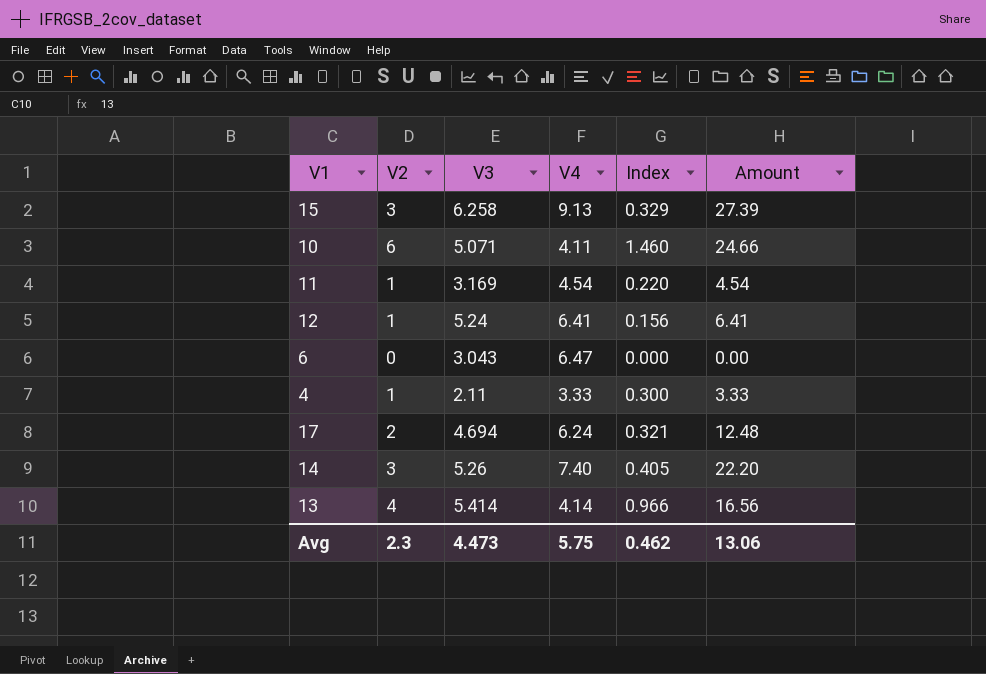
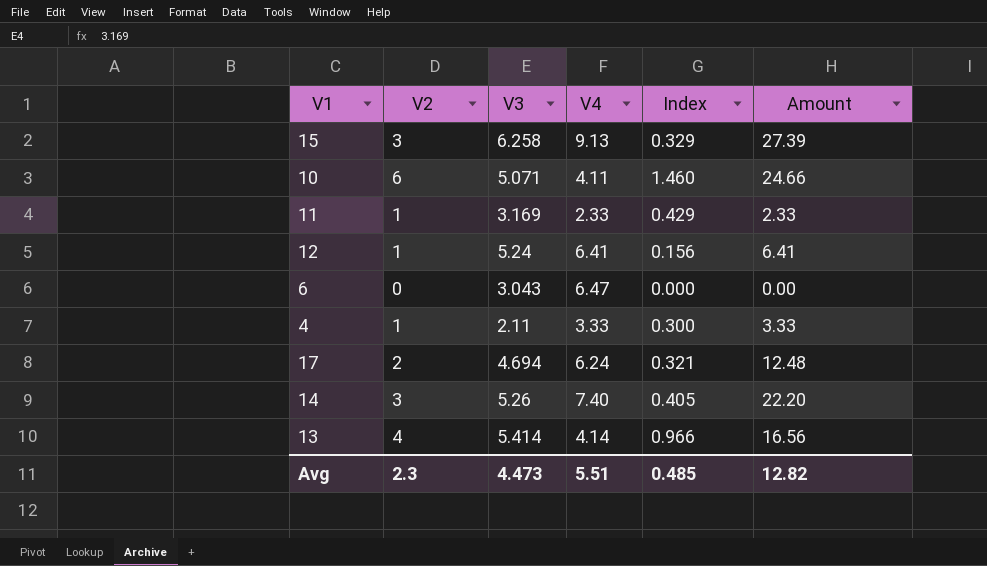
11 | V4: 4.54 -> 2.33
11 | Index: 0.220 -> 0.429
11 | Amount: 4.54 -> 2.33
Avg | V4: 5.75 -> 5.51
Avg | Index: 0.462 -> 0.485
Avg | Amount: 13.06 -> 12.82

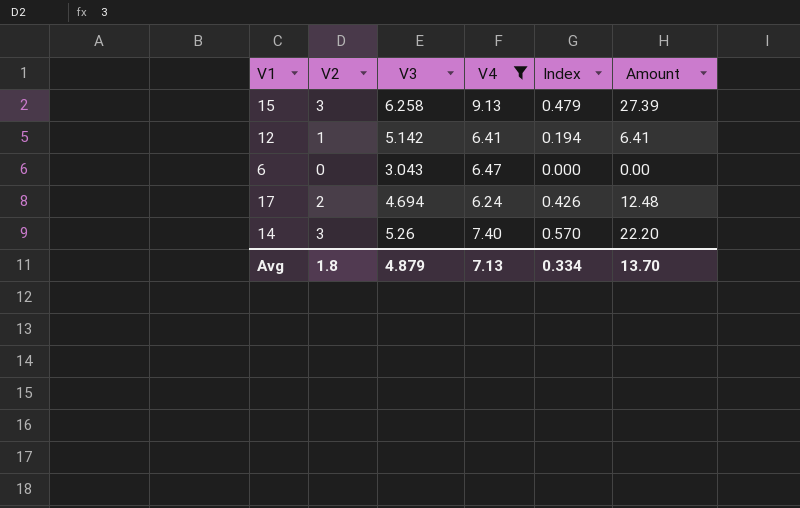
filter: none -> V4 >= 6.24
column Index | formula: [V2] / [V4] -> [V2] / [V3]
12 | V3: 5.24 -> 5.142
Avg | V2: 2.3 -> 1.8
Avg | V3: 4.473 -> 4.879
Avg | V4: 5.51 -> 7.13
Avg | Index: 0.485 -> 0.334
Avg | Amount: 12.82 -> 13.70

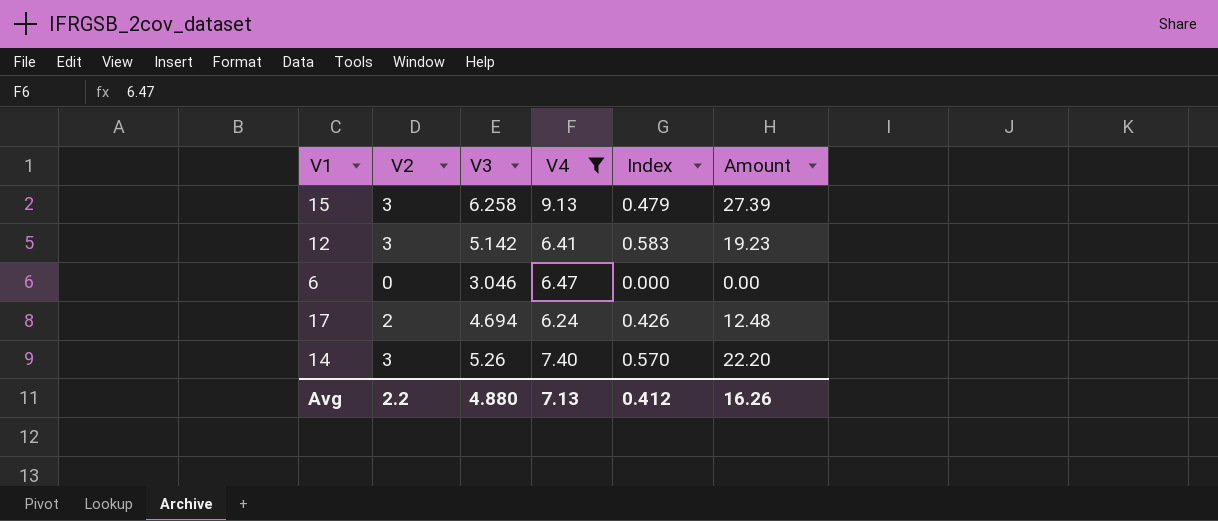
12 | V2: 1 -> 3
12 | Index: 0.194 -> 0.583
12 | Amount: 6.41 -> 19.23
6 | V3: 3.043 -> 3.046
Avg | V2: 1.8 -> 2.2
Avg | V3: 4.879 -> 4.880
Avg | Index: 0.334 -> 0.412
Avg | Amount: 13.70 -> 16.26

